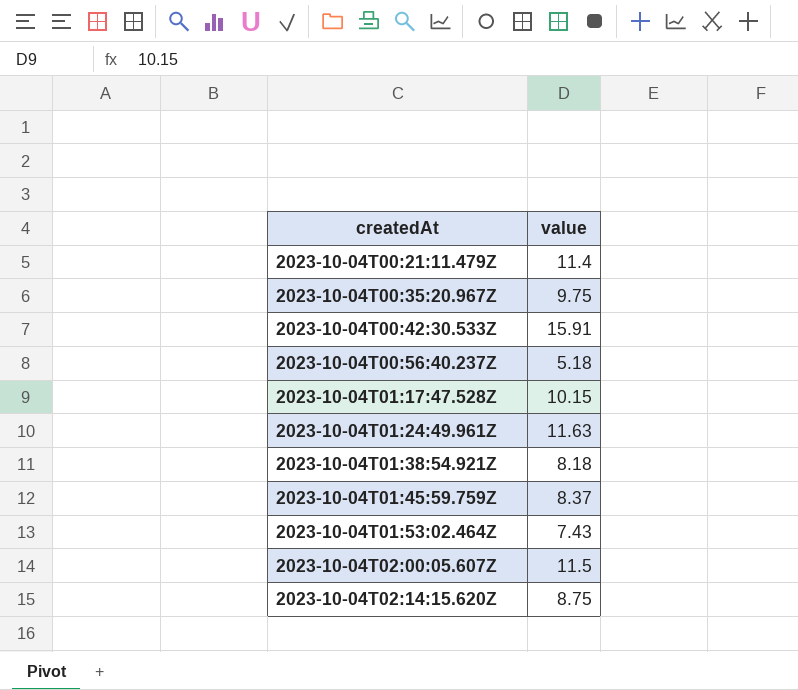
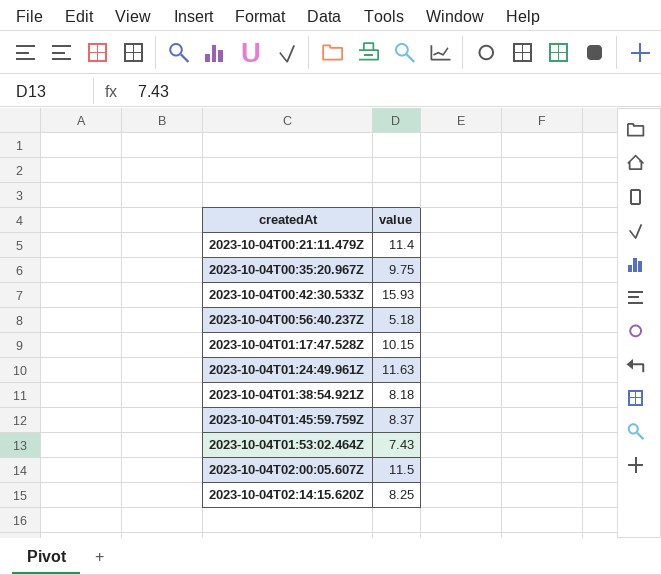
2023-10-04T00:42:30.533Z | value: 15.91 -> 15.93
2023-10-04T02:14:15.620Z | value: 8.75 -> 8.25

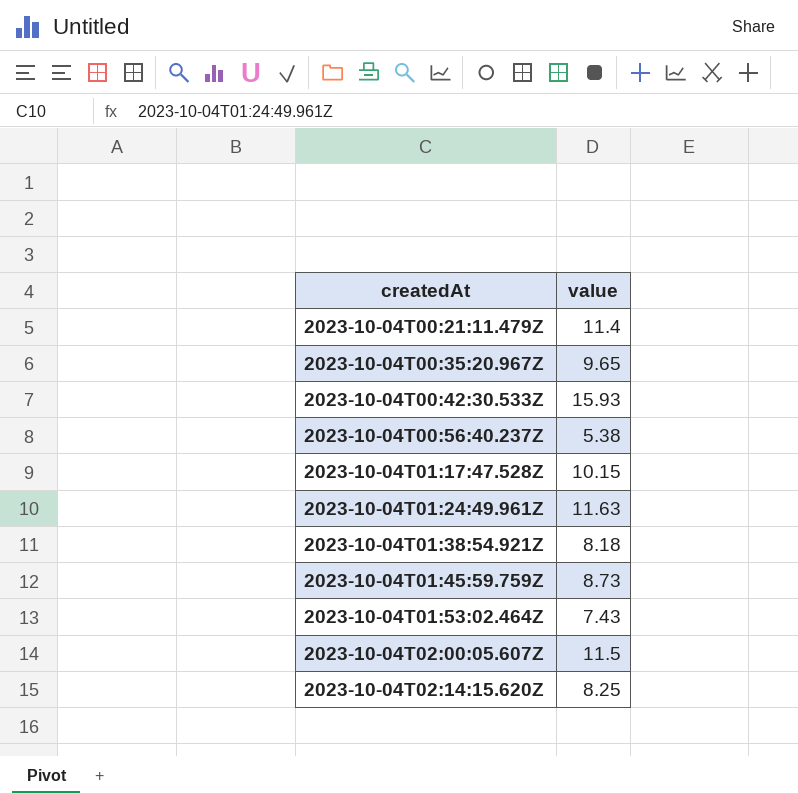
2023-10-04T00:35:20.967Z | value: 9.75 -> 9.65
2023-10-04T00:56:40.237Z | value: 5.18 -> 5.38
2023-10-04T01:45:59.759Z | value: 8.37 -> 8.73

